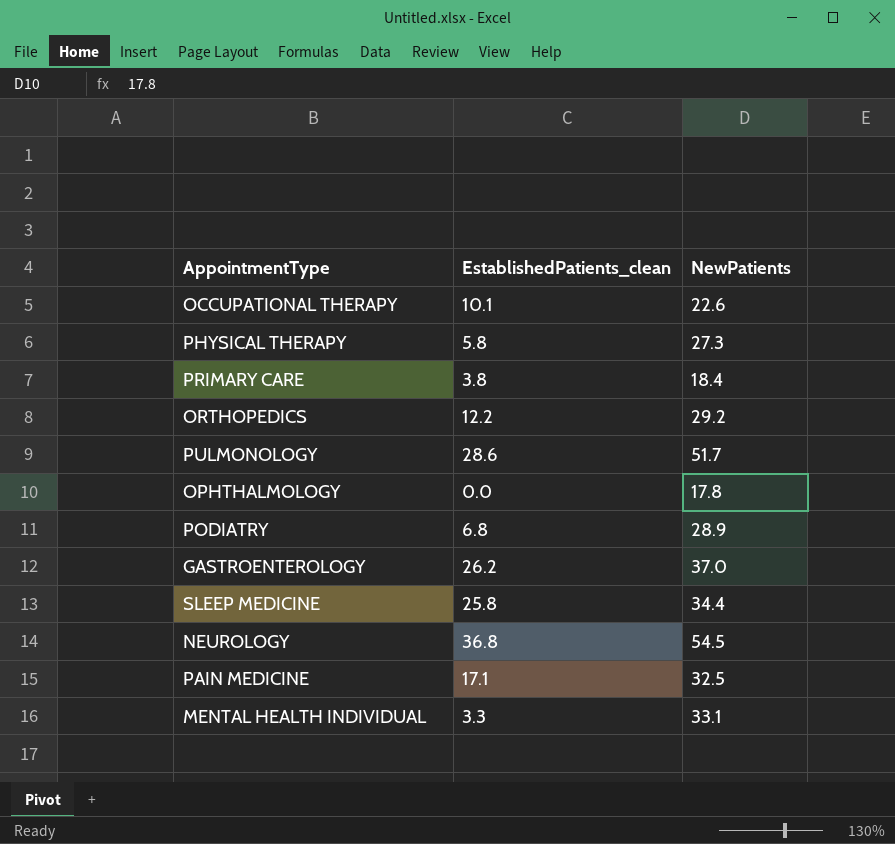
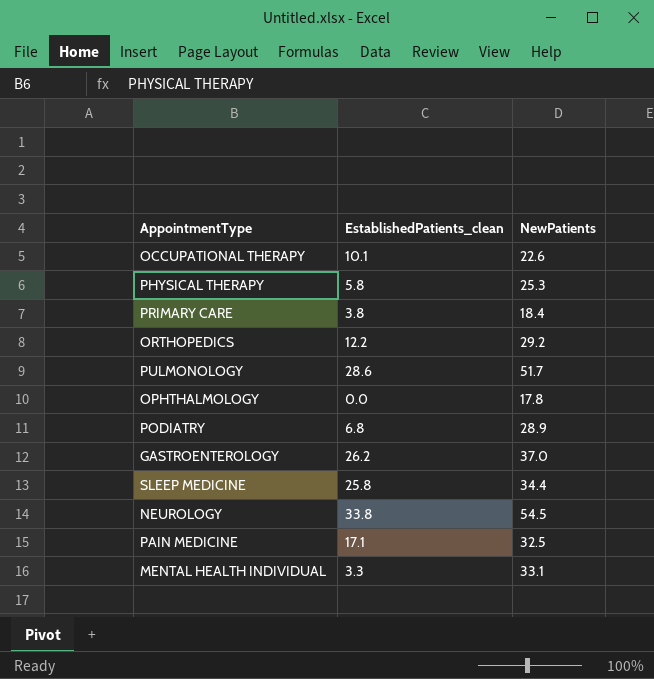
PHYSICAL THERAPY | NewPatients: 27.3 -> 25.3
NEUROLOGY | EstablishedPatients_clean: 36.8 -> 33.8

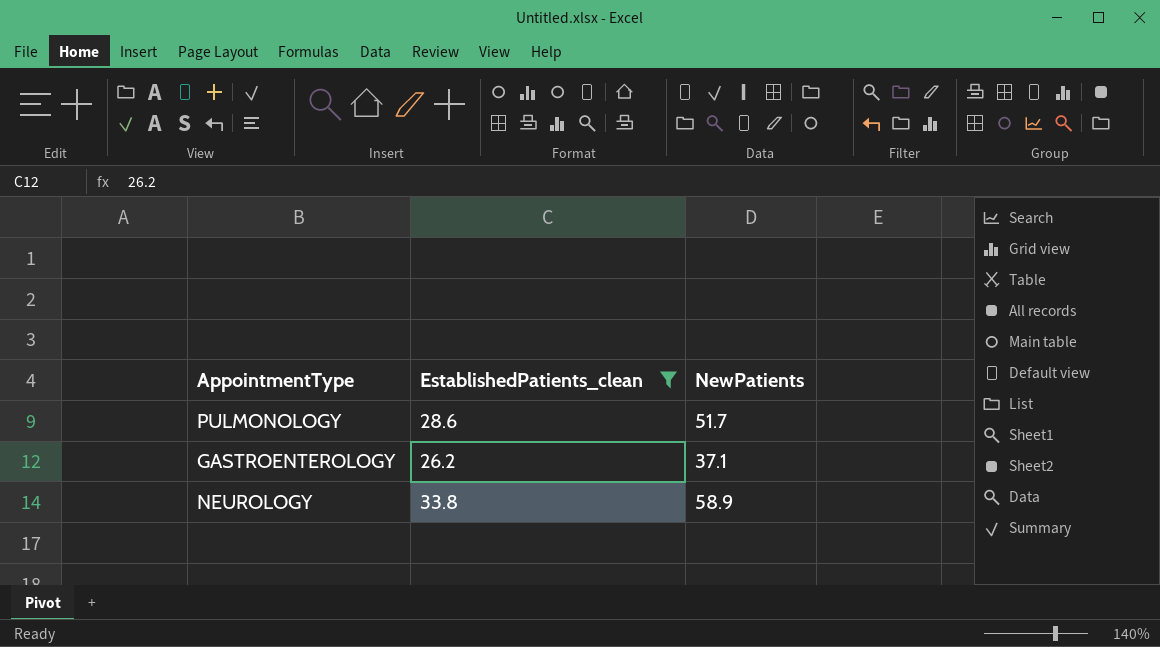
filter: none -> EstablishedPatients_clean >= 26.2
GASTROENTEROLOGY | NewPatients: 37.0 -> 37.1
NEUROLOGY | NewPatients: 54.5 -> 58.9

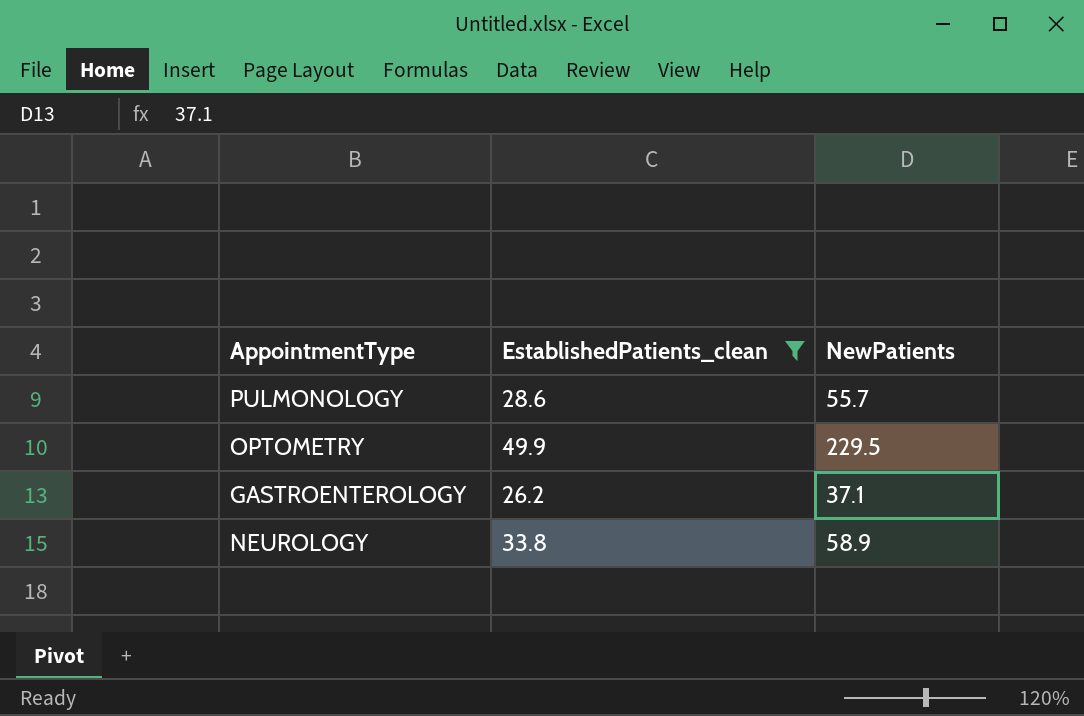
PULMONOLOGY | NewPatients: 51.7 -> 55.7
row OPTOMETRY: none -> 49.9 | 229.5

